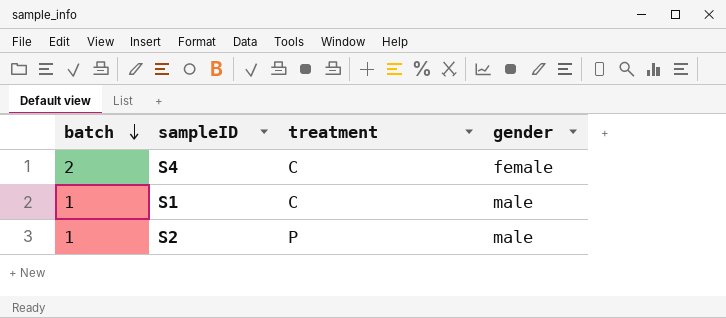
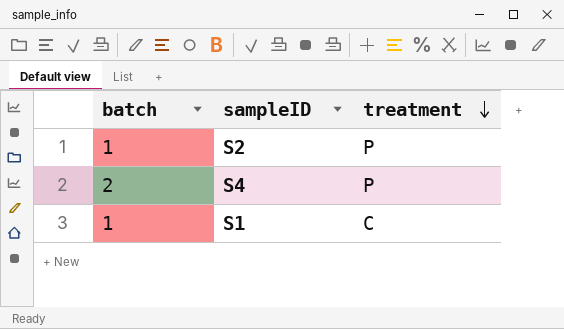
row order: batch descending -> treatment descending
column gender | position: 4 -> none
S4 | treatment: C -> P

